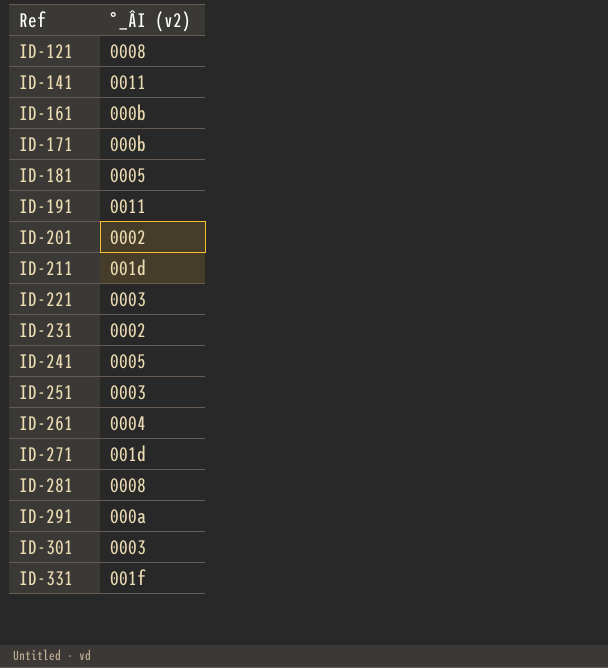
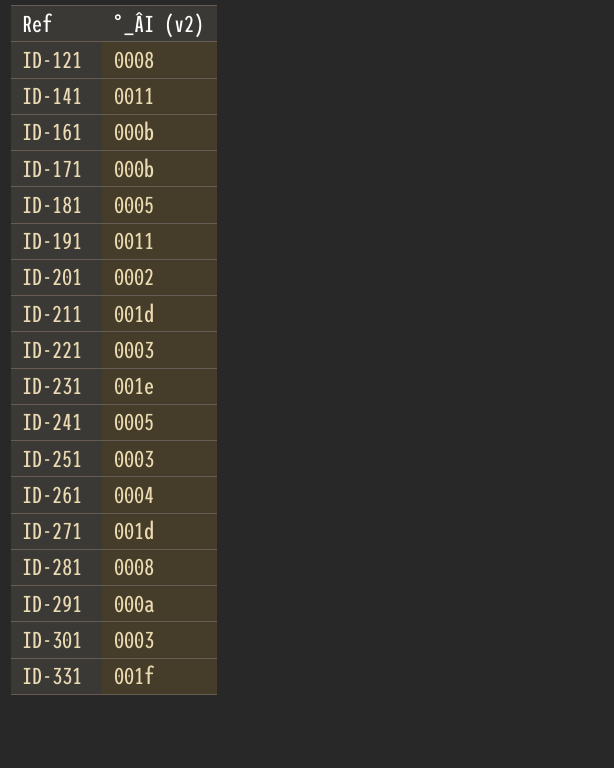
ID-231 | °_ÂI (v2): 0002 -> 001e

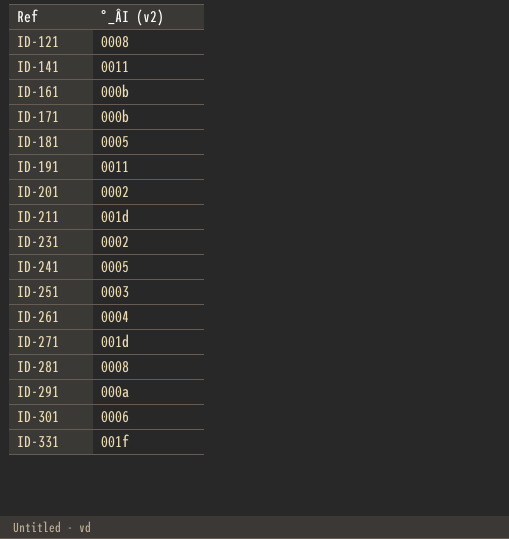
row ID-221: 0003 -> none
ID-231 | °_ÂI (v2): 001e -> 0002
ID-301 | °_ÂI (v2): 0003 -> 0006

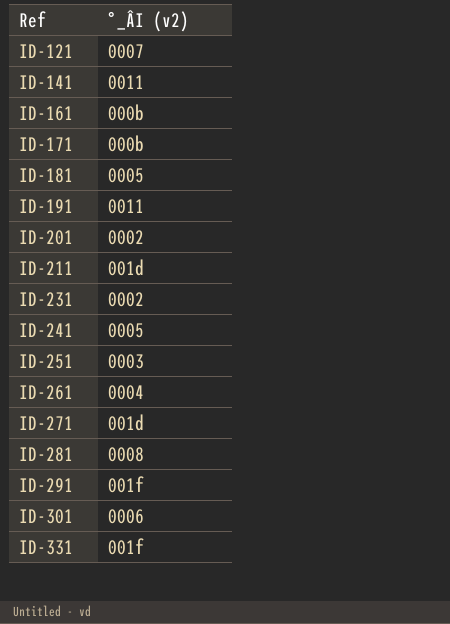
ID-121 | °_ÂI (v2): 0008 -> 0007
ID-291 | °_ÂI (v2): 000a -> 001f

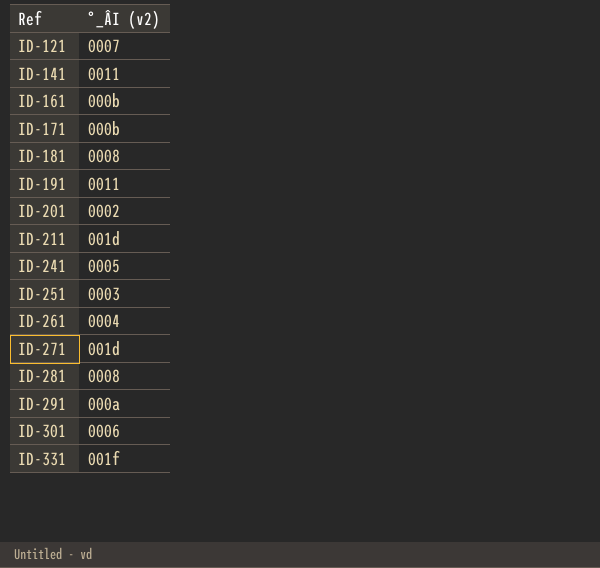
row ID-231: 0002 -> none
ID-181 | °_ÂI (v2): 0005 -> 0008
ID-291 | °_ÂI (v2): 001f -> 000a

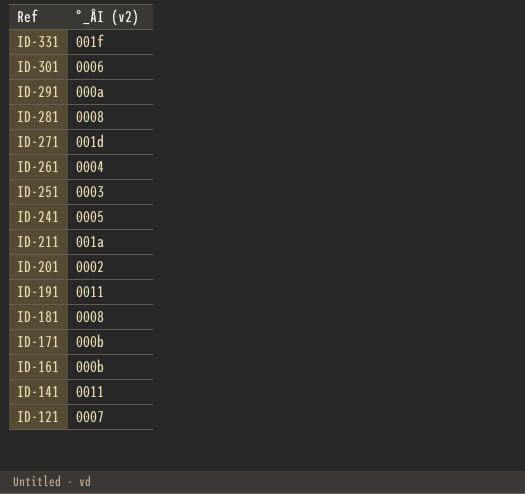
row order: Ref ascending -> Ref descending
ID-211 | °_ÂI (v2): 001d -> 001a

